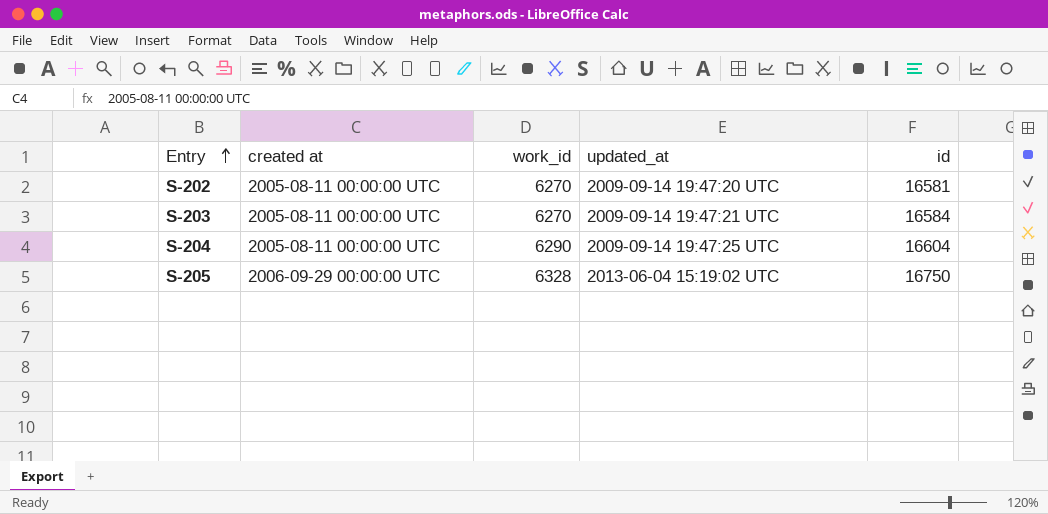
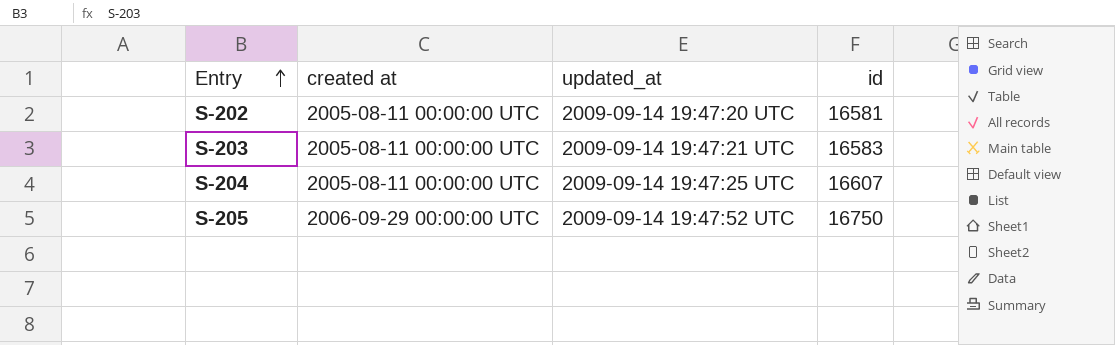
column work_id | position: 3 -> none
S-203 | id: 16584 -> 16583
S-204 | id: 16604 -> 16607
S-205 | updated_at: 2013-06-04 15:19:02 UTC -> 2009-09-14 19:47:52 UTC

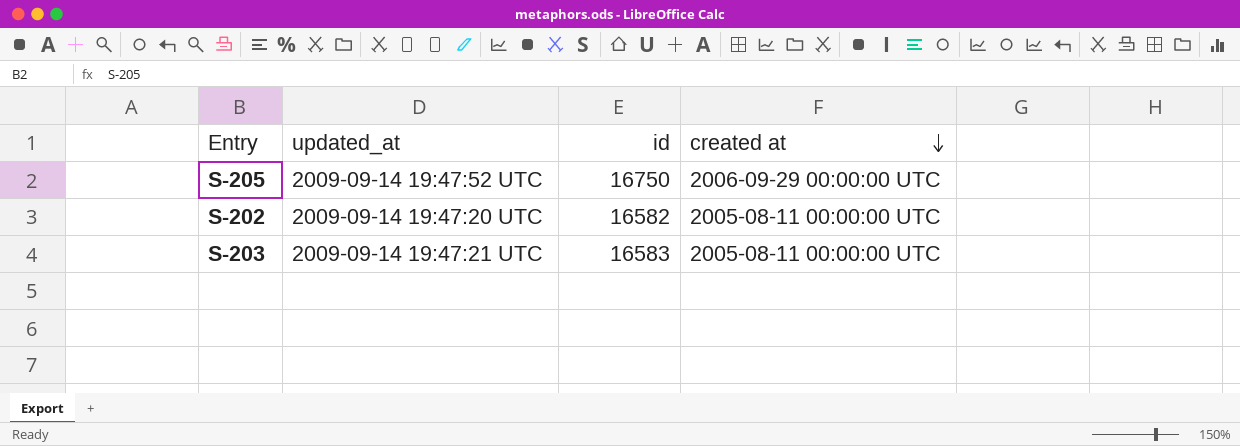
row order: Entry ascending -> created at descending
column created at | position: 2 -> 4
row S-204: 2005-08-11 00:00:00 UTC | 2009-09-14 19:47:25 UTC | 16607 -> none
S-202 | id: 16581 -> 16582

